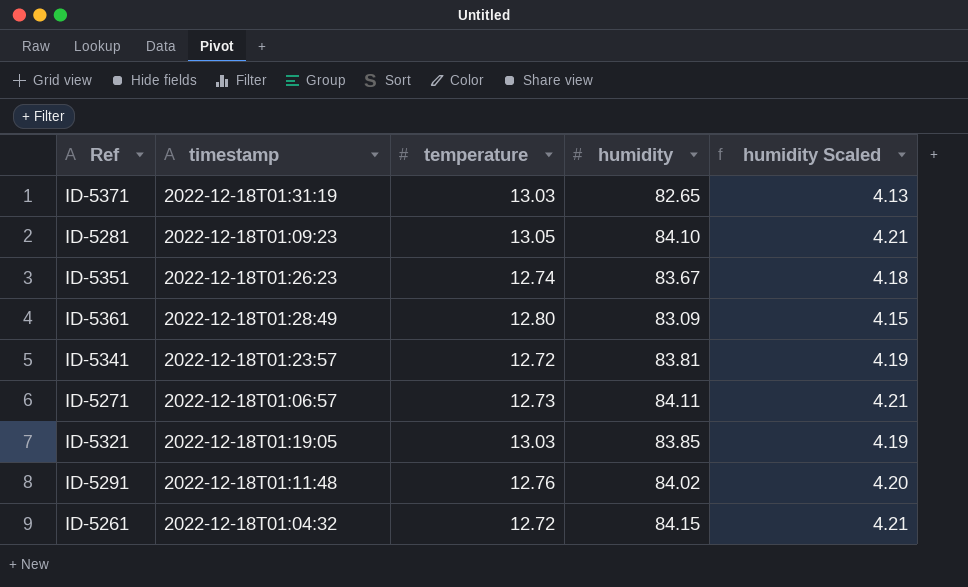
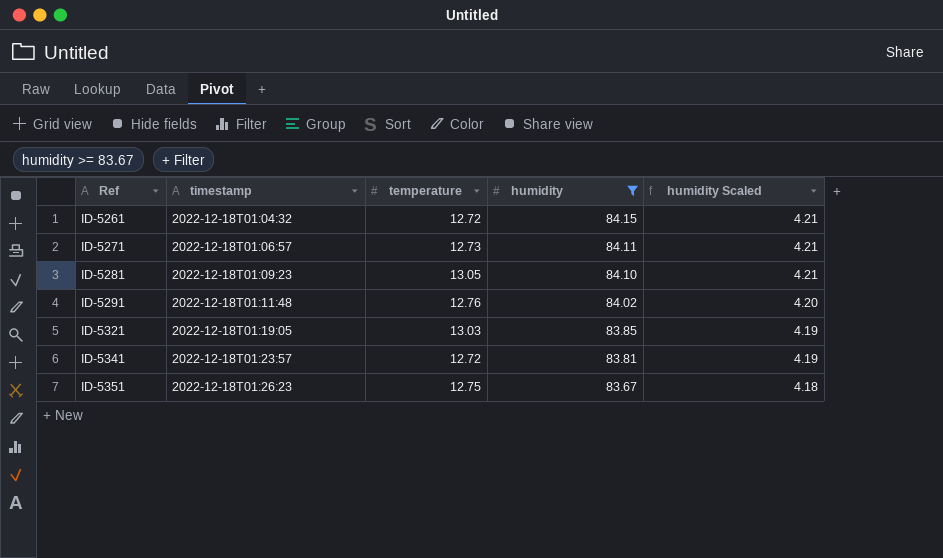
filter: none -> humidity >= 83.67
row order: none -> Ref ascending
ID-5351 | temperature: 12.74 -> 12.75

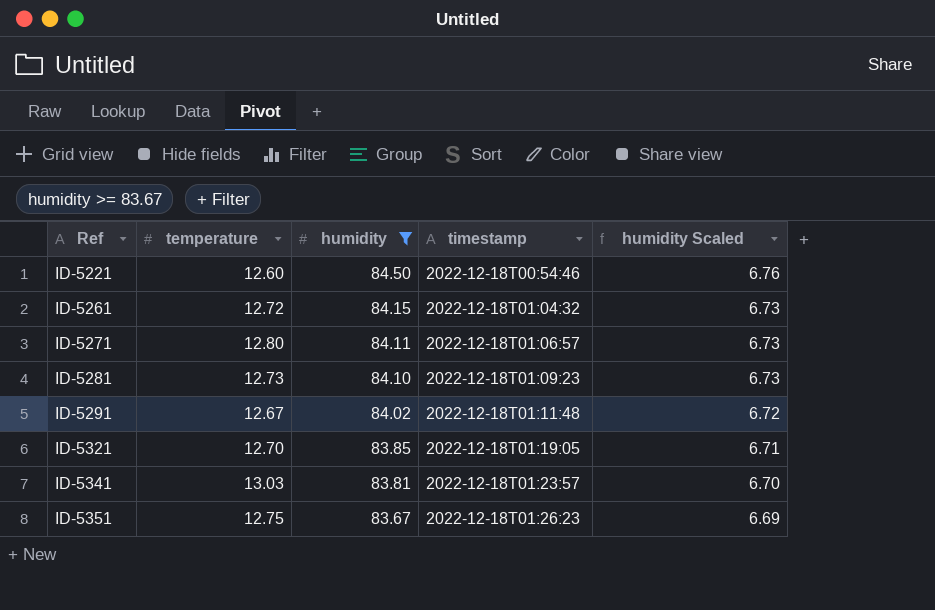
column timestamp | position: 2 -> 4
column humidity Scaled | formula: [humidity] * 0.05 -> [humidity] * 0.08
row ID-5221: none -> 12.60 | 84.50 | 2022-12-18T00:54:46 | 6.76
ID-5271 | temperature: 12.73 -> 12.80
ID-5281 | temperature: 13.05 -> 12.73
ID-5291 | temperature: 12.76 -> 12.67
ID-5321 | temperature: 13.03 -> 12.70
ID-5341 | temperature: 12.72 -> 13.03

